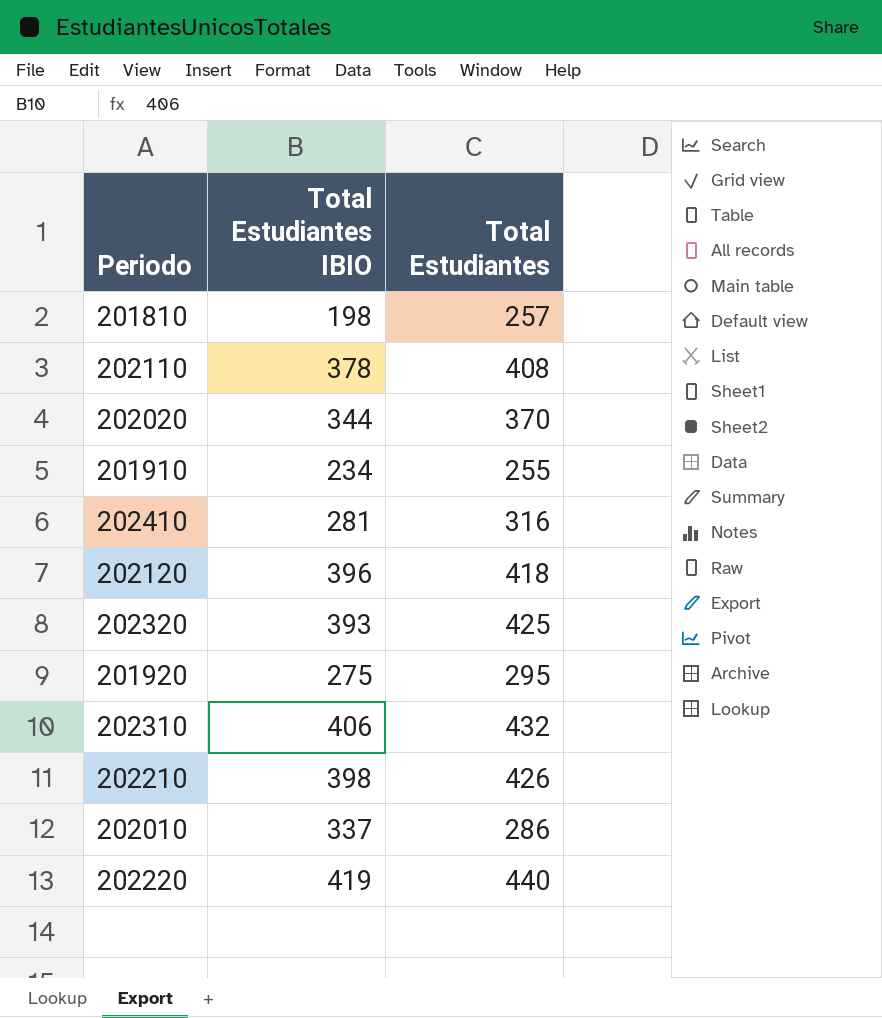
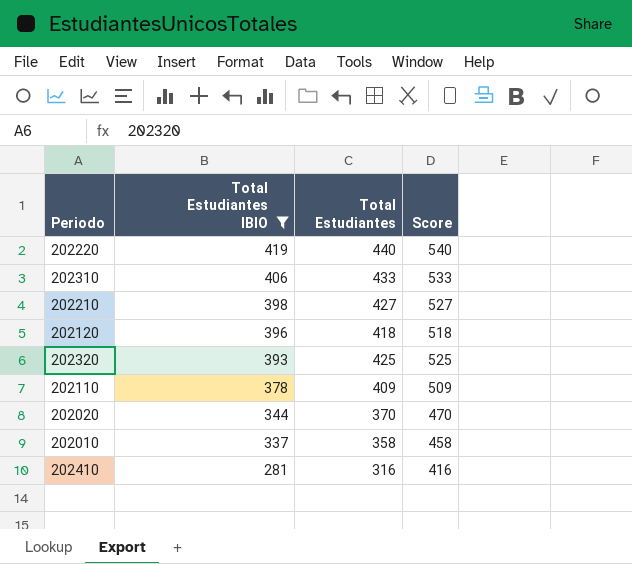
filter: none -> Total Estudiantes IBIO >= 281
row order: none -> Total Estudiantes IBIO descending
column Score | formula: none -> [Total Estudiantes] + 100
202310 | Total Estudiantes: 432 -> 433
202210 | Total Estudiantes: 426 -> 427
202110 | Total Estudiantes: 408 -> 409
202010 | Total Estudiantes: 286 -> 358

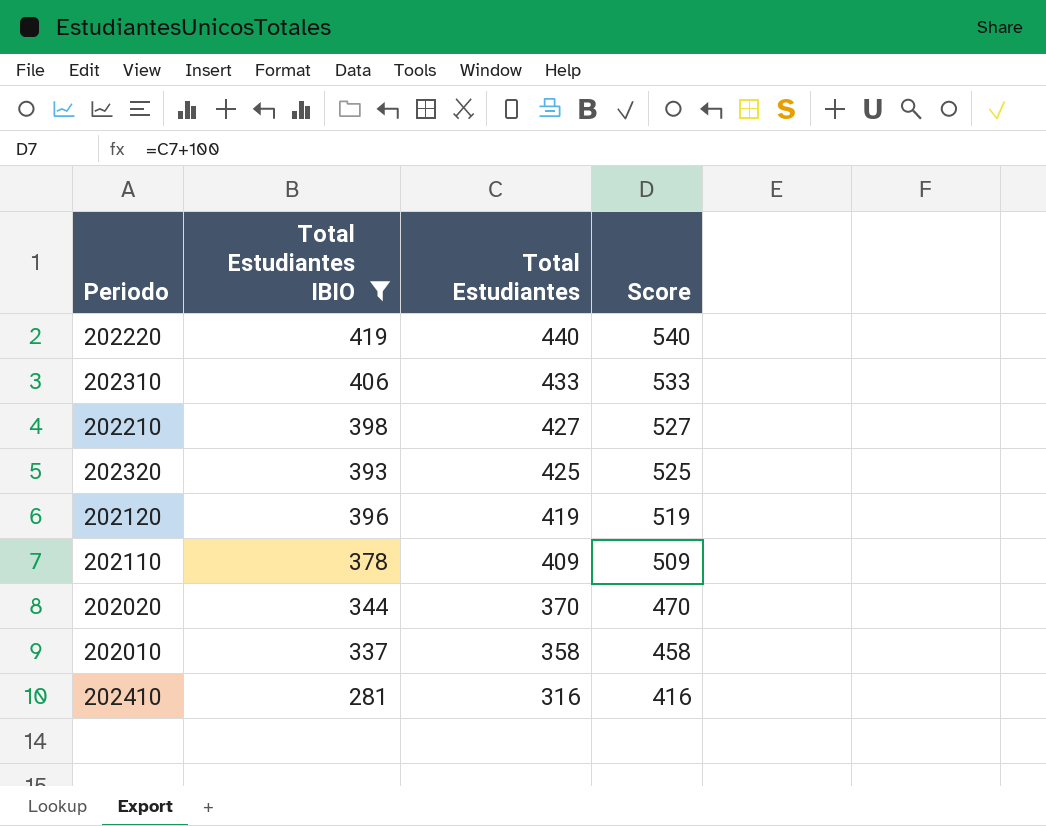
row order: Total Estudiantes IBIO descending -> Total Estudiantes descending
202120 | Total Estudiantes: 418 -> 419
202120 | Score: 518 -> 519

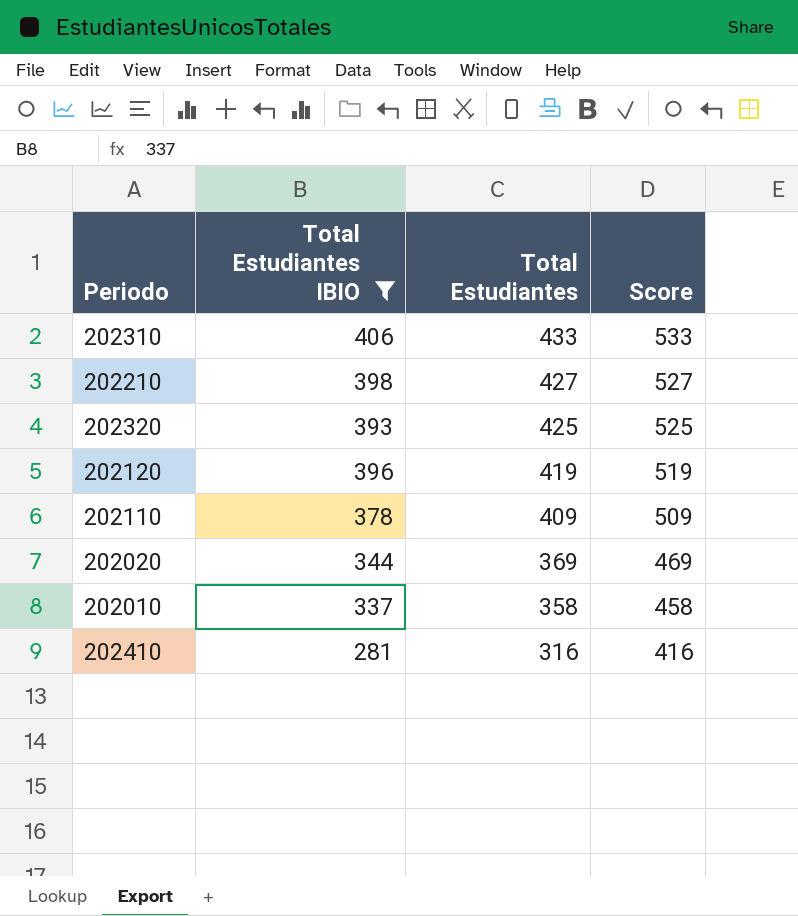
row 202220: 419 | 440 | 540 -> none
202020 | Total Estudiantes: 370 -> 369
202020 | Score: 470 -> 469

